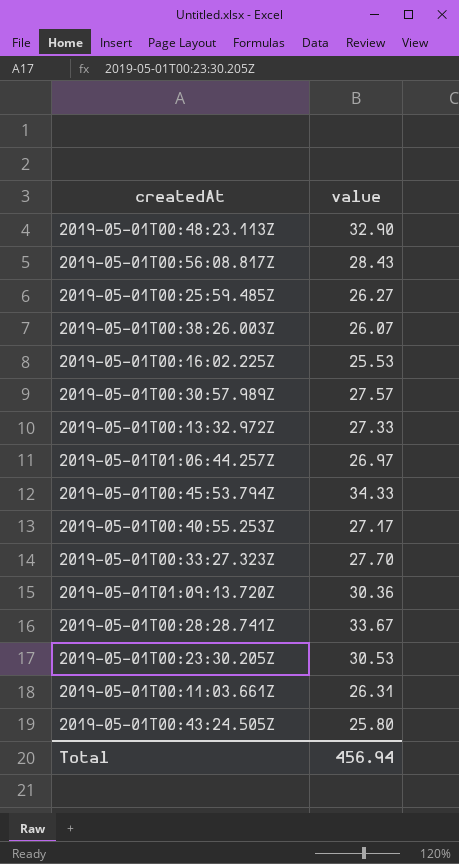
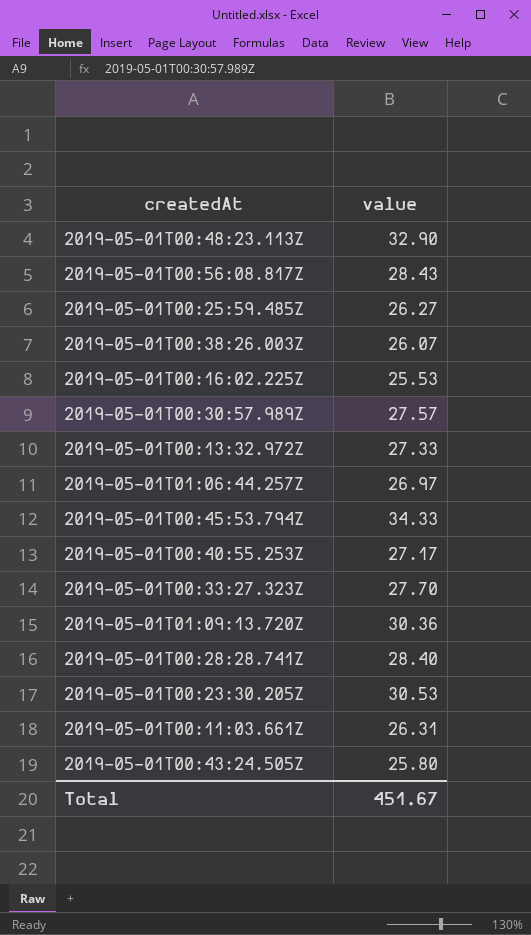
2019-05-01T00:28:28.741Z | value: 33.67 -> 28.40
Total | value: 456.94 -> 451.67

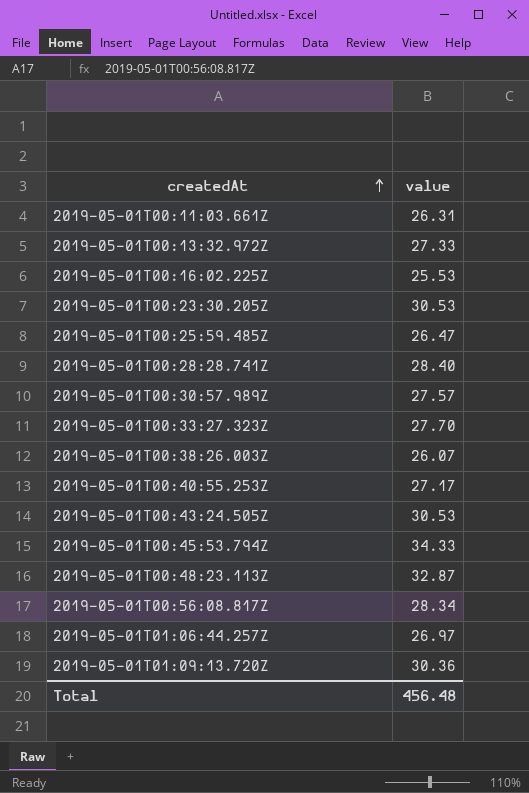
row order: none -> createdAt ascending
2019-05-01T00:25:59.485Z | value: 26.27 -> 26.47
2019-05-01T00:43:24.505Z | value: 25.80 -> 30.53
2019-05-01T00:48:23.113Z | value: 32.90 -> 32.87
2019-05-01T00:56:08.817Z | value: 28.43 -> 28.34
Total | value: 451.67 -> 456.48

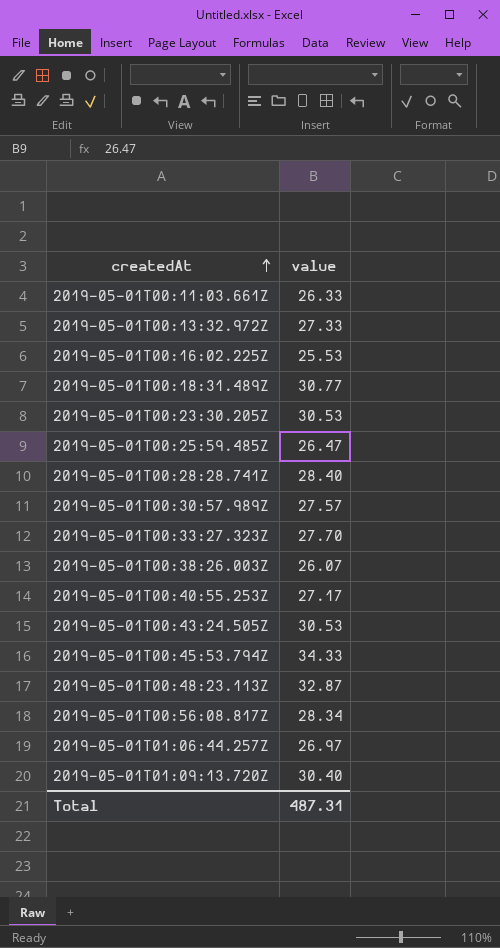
2019-05-01T00:11:03.661Z | value: 26.31 -> 26.33
row 2019-05-01T00:18:31.489Z: none -> 30.77
2019-05-01T01:09:13.720Z | value: 30.36 -> 30.40
Total | value: 456.48 -> 487.31

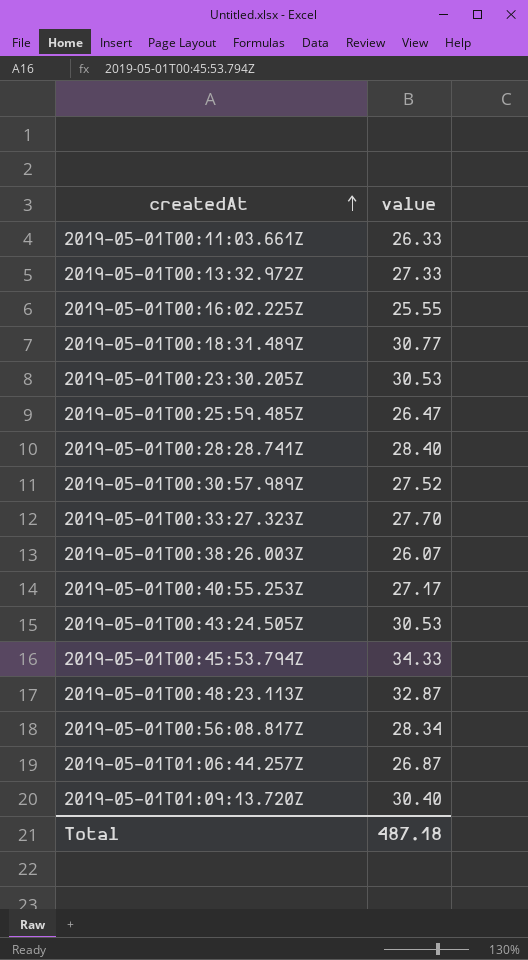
2019-05-01T00:16:02.225Z | value: 25.53 -> 25.55
2019-05-01T00:30:57.989Z | value: 27.57 -> 27.52
2019-05-01T01:06:44.257Z | value: 26.97 -> 26.87
Total | value: 487.31 -> 487.18

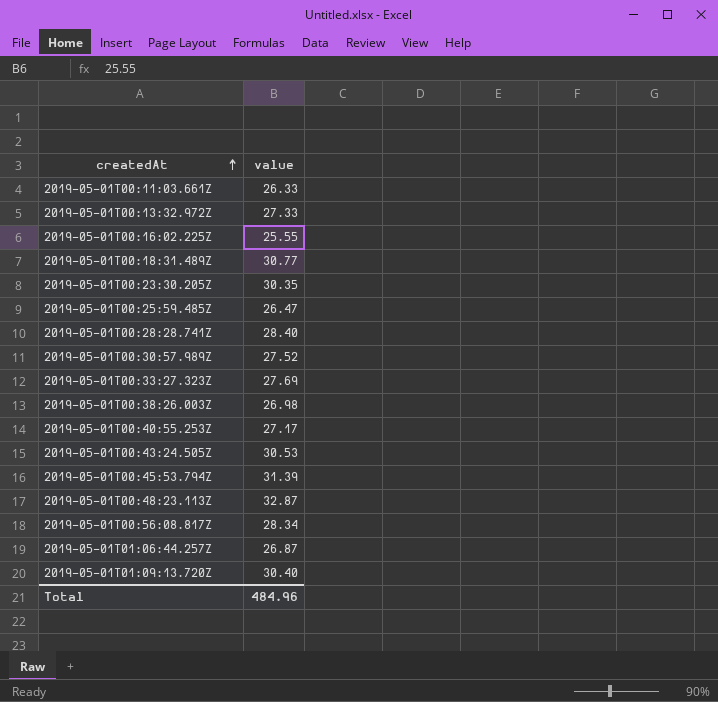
2019-05-01T00:23:30.205Z | value: 30.53 -> 30.35
2019-05-01T00:33:27.323Z | value: 27.70 -> 27.69
2019-05-01T00:38:26.003Z | value: 26.07 -> 26.98
2019-05-01T00:45:53.794Z | value: 34.33 -> 31.39
Total | value: 487.18 -> 484.96

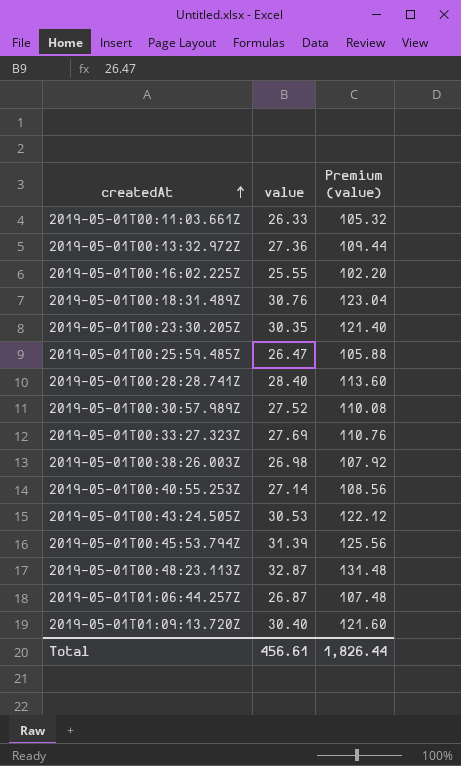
column Premium (value) | formula: none -> [value] * 4
row 2019-05-01T00:56:08.817Z: 28.34 -> none
2019-05-01T00:13:32.972Z | value: 27.33 -> 27.36
2019-05-01T00:18:31.489Z | value: 30.77 -> 30.76
2019-05-01T00:40:55.253Z | value: 27.17 -> 27.14
Total | value: 484.96 -> 456.61

